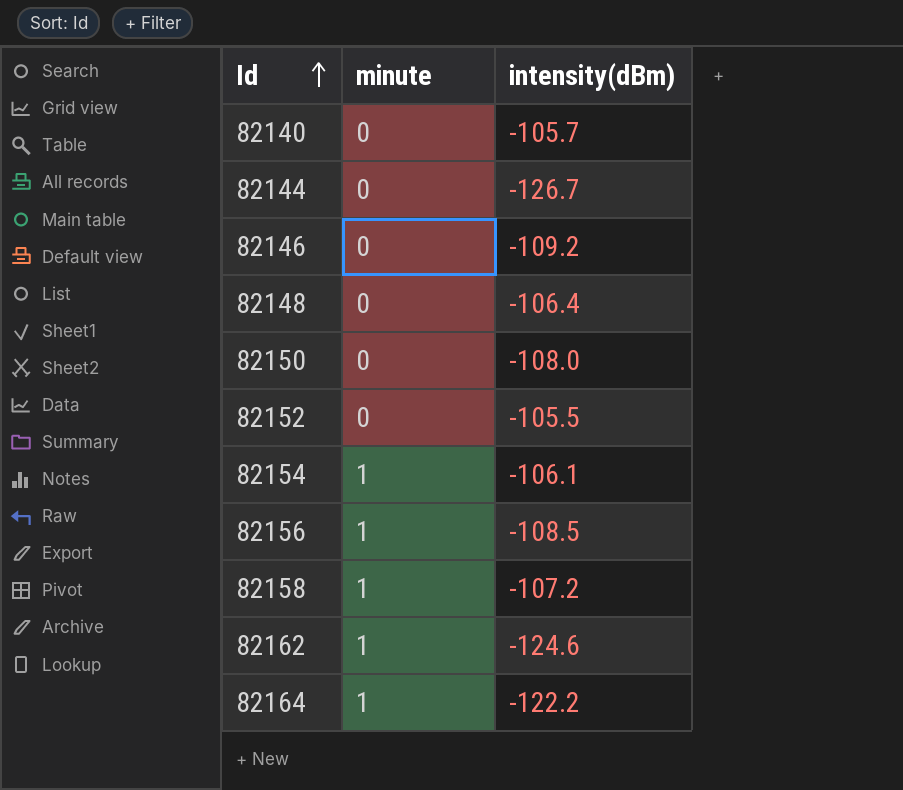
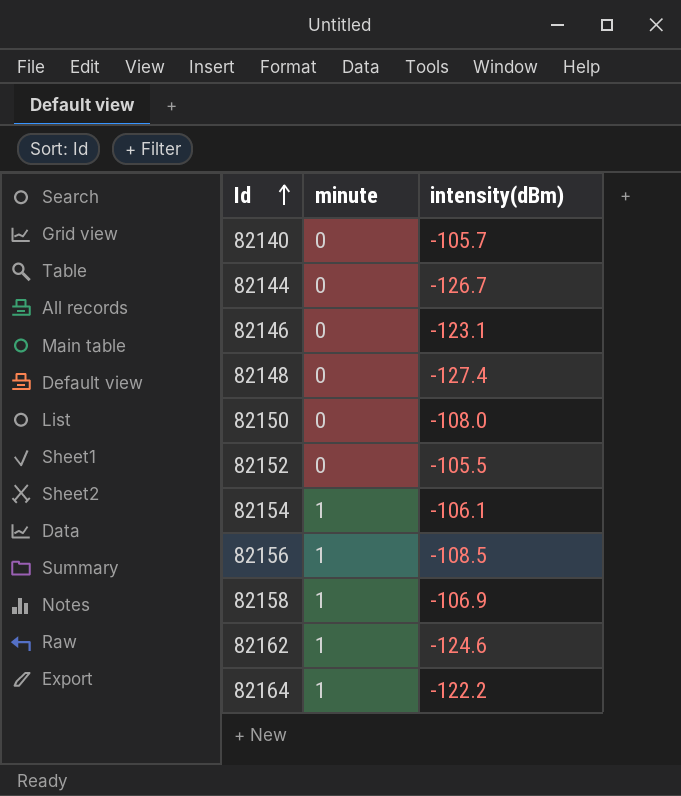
82146 | intensity(dBm): -109.2 -> -123.1
82148 | intensity(dBm): -106.4 -> -127.4
82158 | intensity(dBm): -107.2 -> -106.9

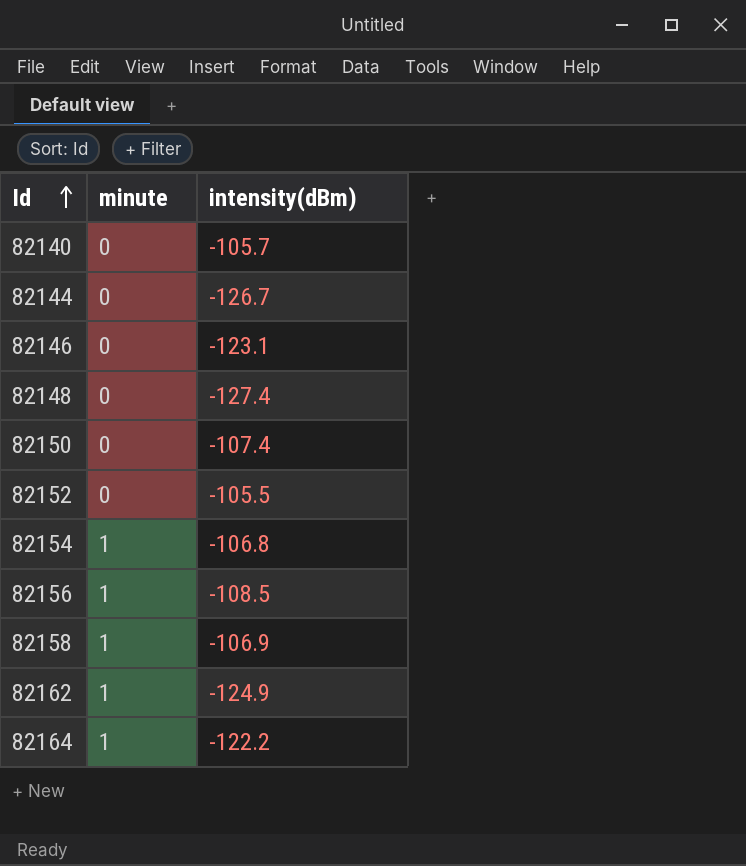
82150 | intensity(dBm): -108.0 -> -107.4
82154 | intensity(dBm): -106.1 -> -106.8
82162 | intensity(dBm): -124.6 -> -124.9

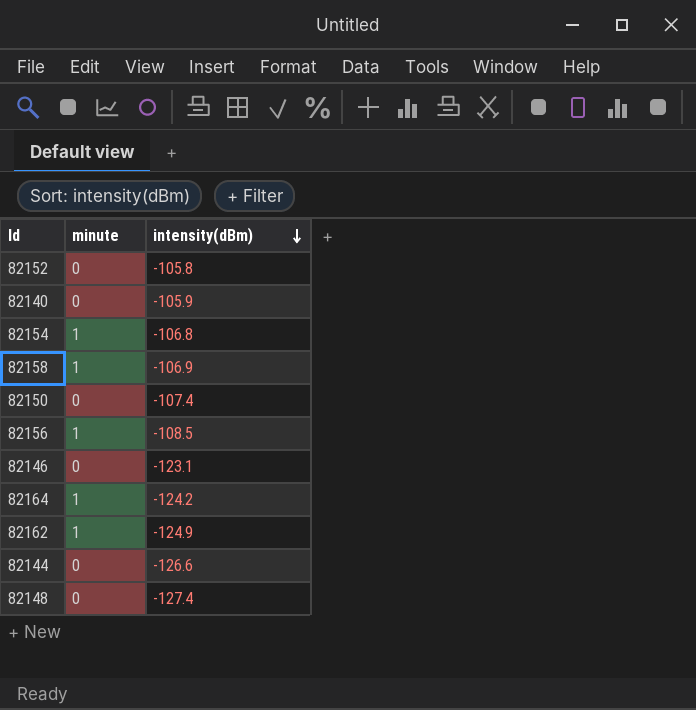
row order: Id ascending -> intensity(dBm) descending
82152 | intensity(dBm): -105.5 -> -105.8
82140 | intensity(dBm): -105.7 -> -105.9
82164 | intensity(dBm): -122.2 -> -124.2
82144 | intensity(dBm): -126.7 -> -126.6

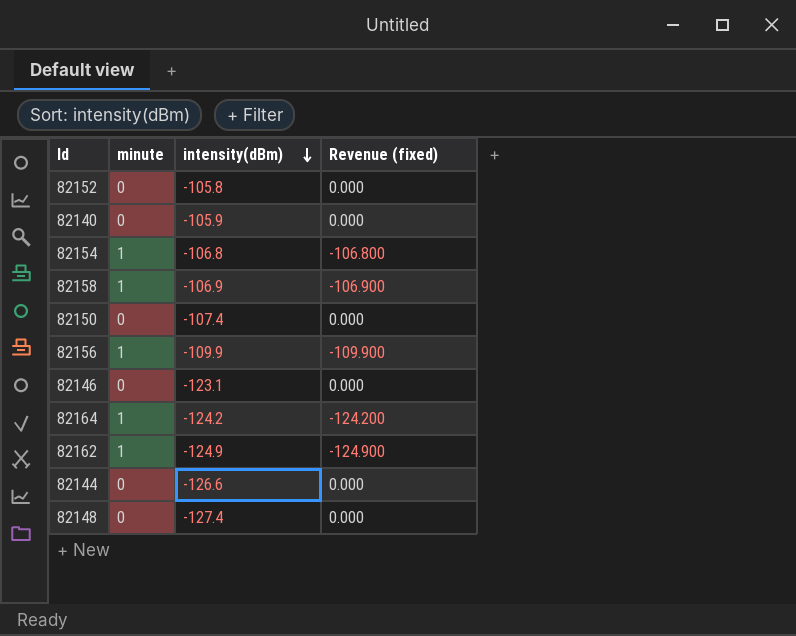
column Revenue (fixed) | formula: none -> [minute] * [intensity(dBm)]
82156 | intensity(dBm): -108.5 -> -109.9

